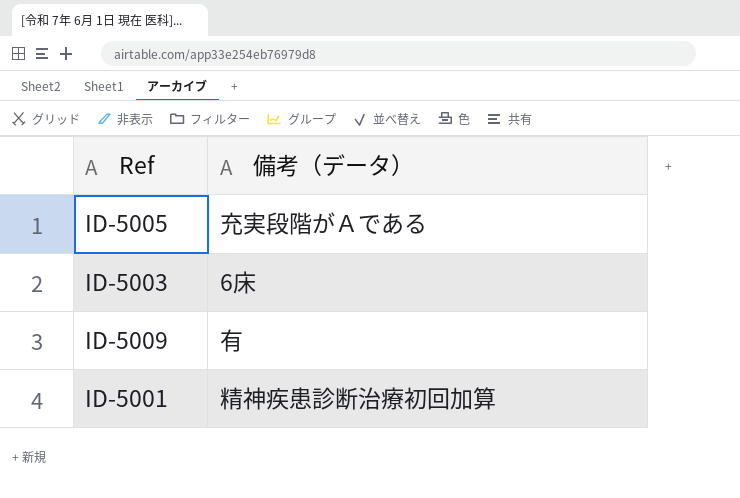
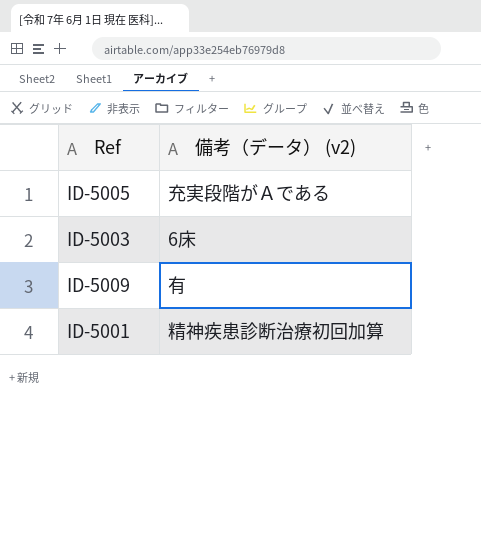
column name: 備考（データ） -> 備考（データ） (v2)

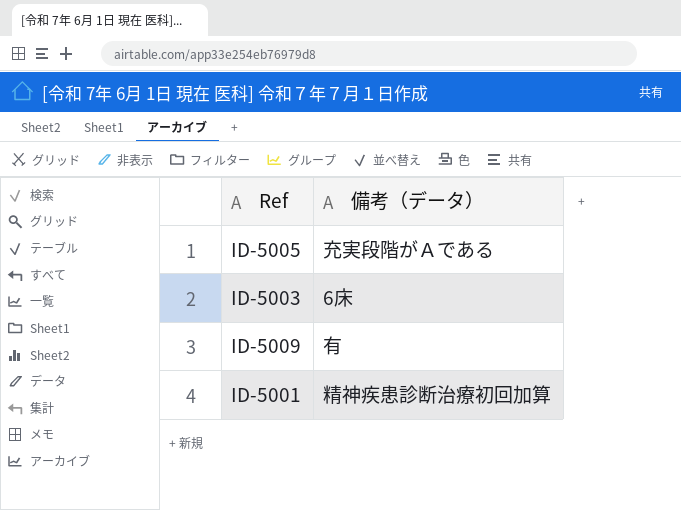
column name: 備考（データ） (v2) -> 備考（データ）

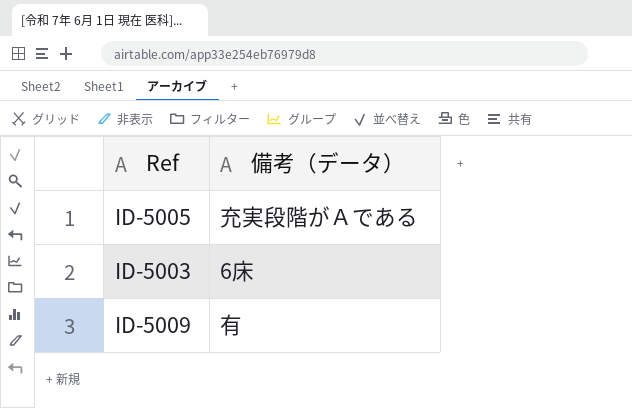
row ID-5001: 精神疾患診断治療初回加算 -> none

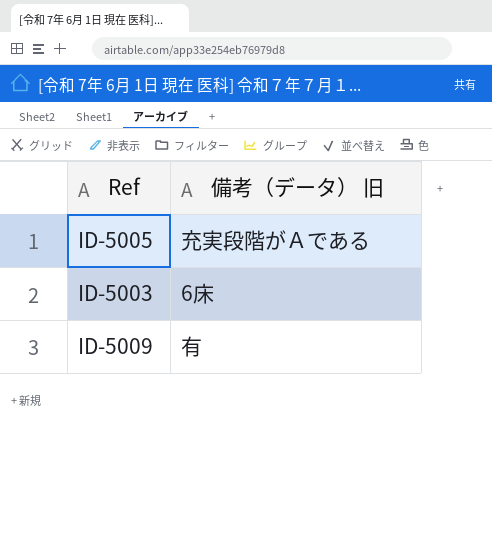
column name: 備考（データ） -> 備考（データ） 旧

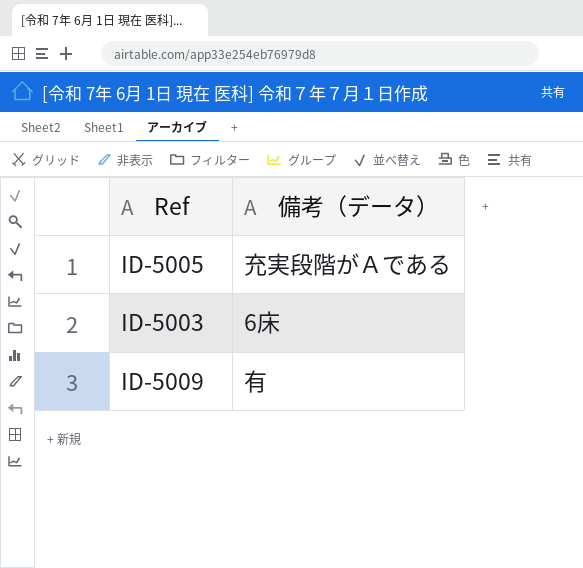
column name: 備考（データ） 旧 -> 備考（データ）

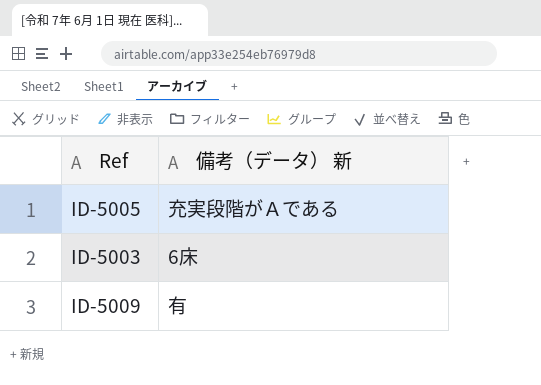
column name: 備考（データ） -> 備考（データ） 新

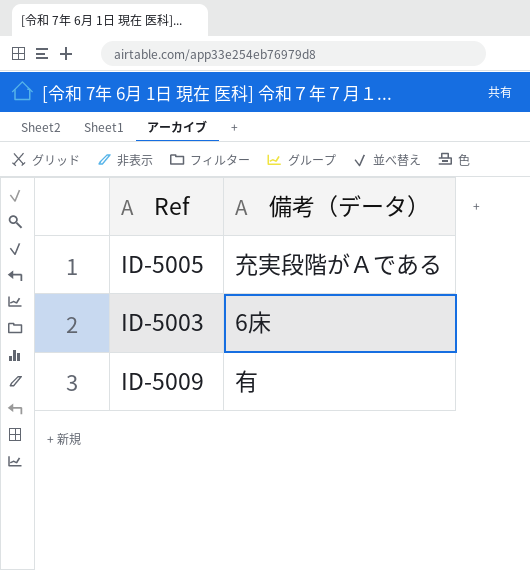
column name: 備考（データ） 新 -> 備考（データ）

